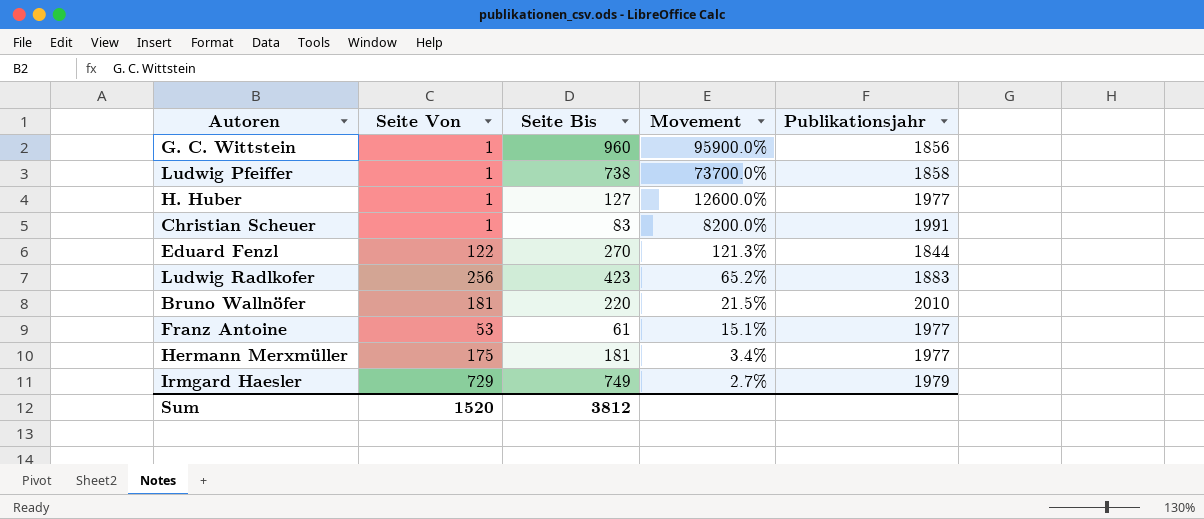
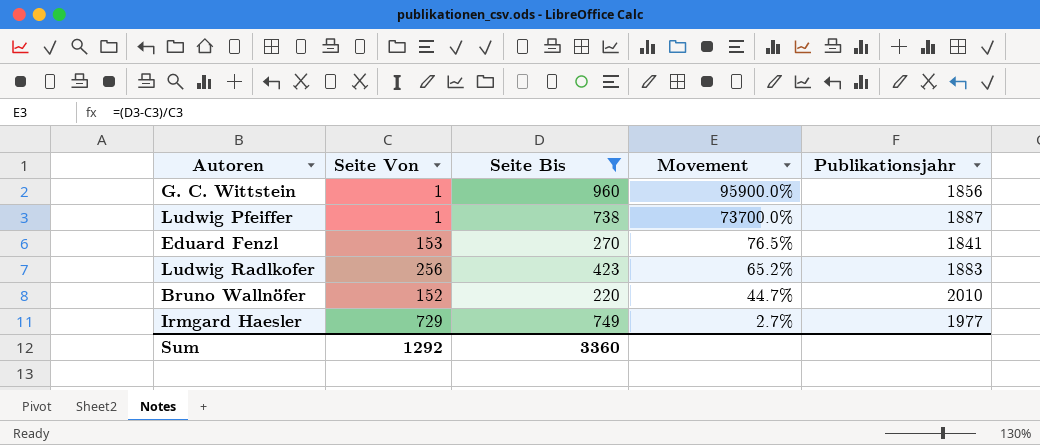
filter: none -> Seite Bis >= 220
Ludwig Pfeiffer | Publikationsjahr: 1858 -> 1887
Eduard Fenzl | Seite Von: 122 -> 153
Eduard Fenzl | Movement: 121.3% -> 76.5%
Eduard Fenzl | Publikationsjahr: 1844 -> 1841
Bruno Wallnöfer | Seite Von: 181 -> 152
Bruno Wallnöfer | Movement: 21.5% -> 44.7%
Irmgard Haesler | Publikationsjahr: 1979 -> 1977
Sum | Seite Von: 1520 -> 1292
Sum | Seite Bis: 3812 -> 3360

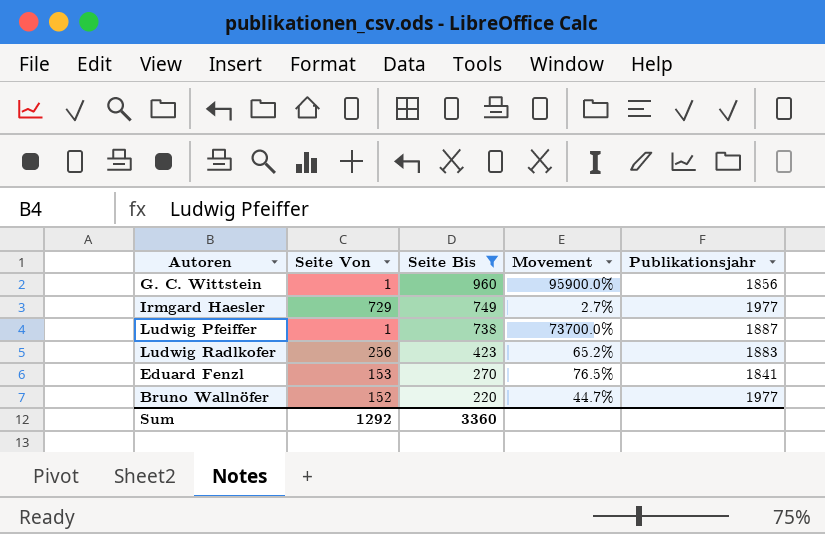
row order: Movement descending -> Seite Bis descending
Bruno Wallnöfer | Publikationsjahr: 2010 -> 1977

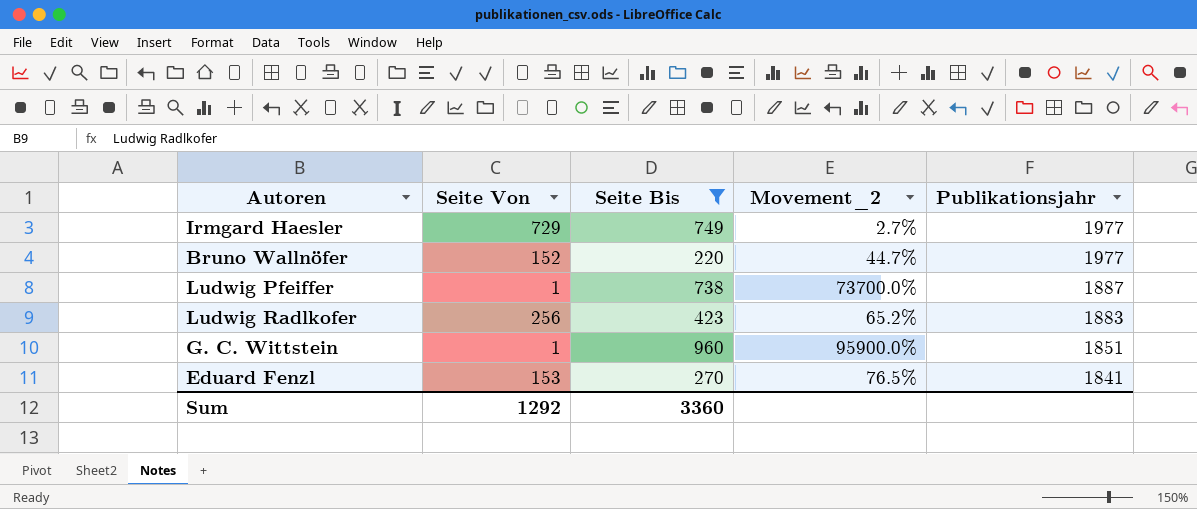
row order: Seite Bis descending -> Publikationsjahr descending
column name: Movement -> Movement_2
G. C. Wittstein | Publikationsjahr: 1856 -> 1851

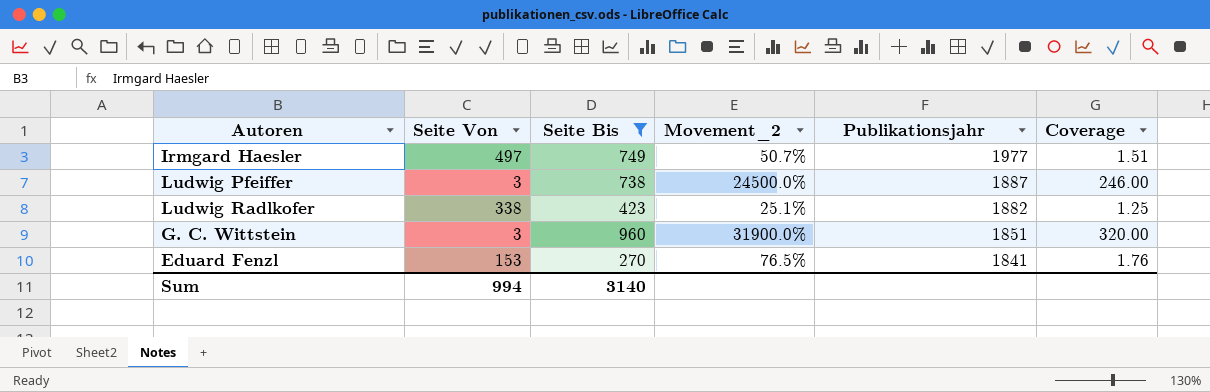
column Coverage | formula: none -> [Seite Bis] / [Seite Von]
row Bruno Wallnöfer: 152 | 220 | 44.7% | 1977 -> none
Irmgard Haesler | Seite Von: 729 -> 497
Irmgard Haesler | Movement_2: 2.7% -> 50.7%
Ludwig Pfeiffer | Seite Von: 1 -> 3
Ludwig Pfeiffer | Movement_2: 73700.0% -> 24500.0%
Ludwig Radlkofer | Seite Von: 256 -> 338
Ludwig Radlkofer | Movement_2: 65.2% -> 25.1%
Ludwig Radlkofer | Publikationsjahr: 1883 -> 1882
G. C. Wittstein | Seite Von: 1 -> 3
G. C. Wittstein | Movement_2: 95900.0% -> 31900.0%
Sum | Seite Von: 1292 -> 994
Sum | Seite Bis: 3360 -> 3140

